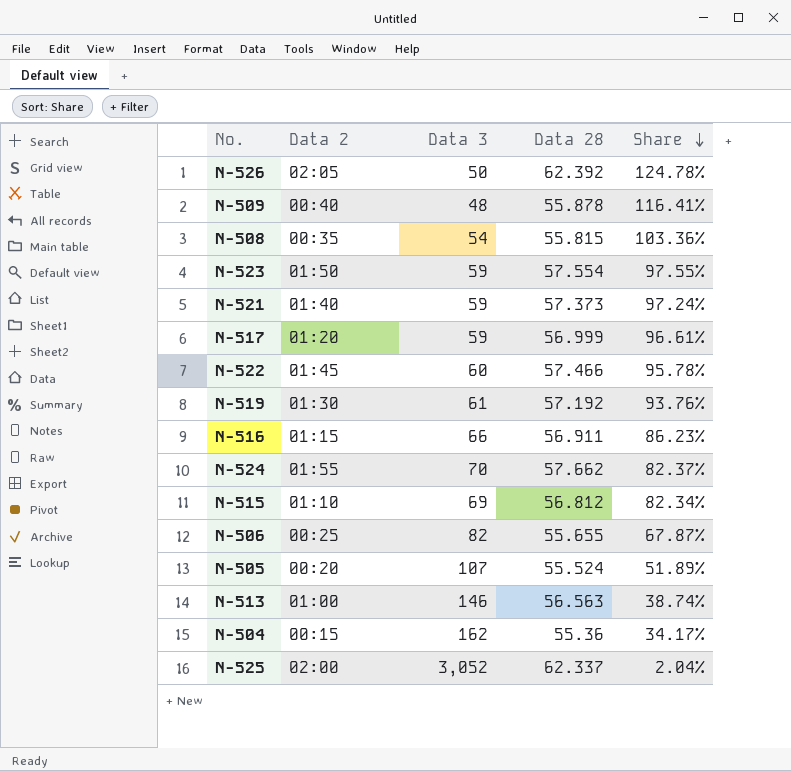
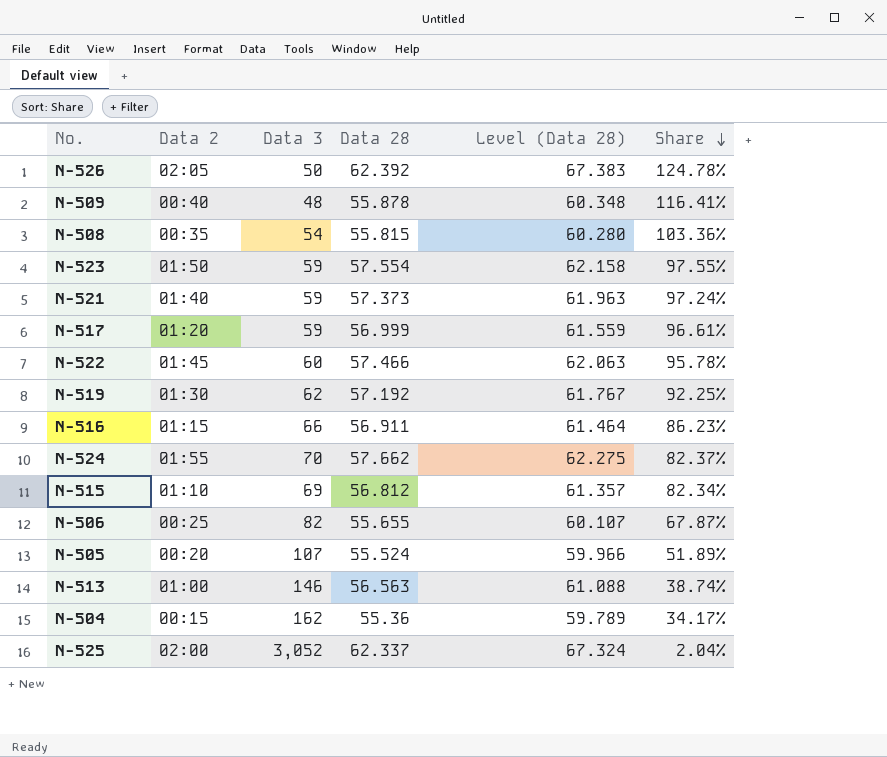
column Level (Data 28) | formula: none -> [Data 28] * 1.08
N-519 | Data 3: 61 -> 62
N-519 | Share: 93.76% -> 92.25%

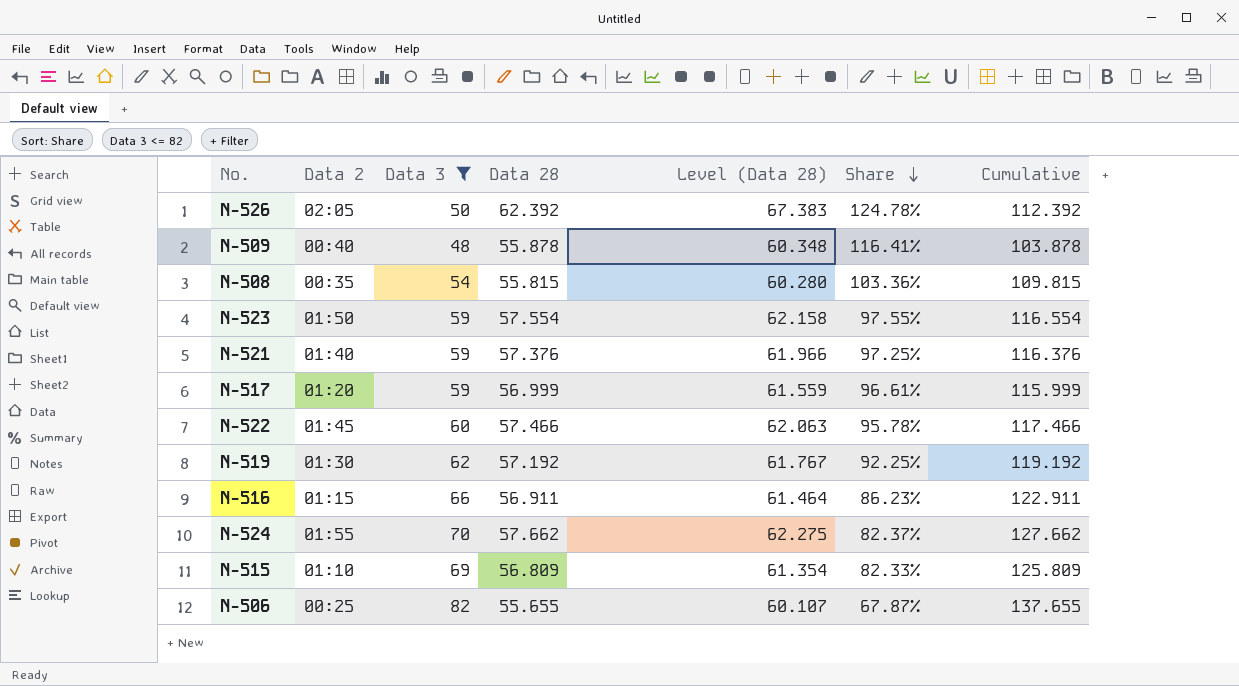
filter: none -> Data 3 <= 82
column Cumulative | formula: none -> [Data 3] + [Data 28]
N-521 | Data 28: 57.373 -> 57.376
N-521 | Level (Data 28): 61.963 -> 61.966
N-521 | Share: 97.24% -> 97.25%
N-515 | Data 28: 56.812 -> 56.809
N-515 | Level (Data 28): 61.357 -> 61.354
N-515 | Share: 82.34% -> 82.33%

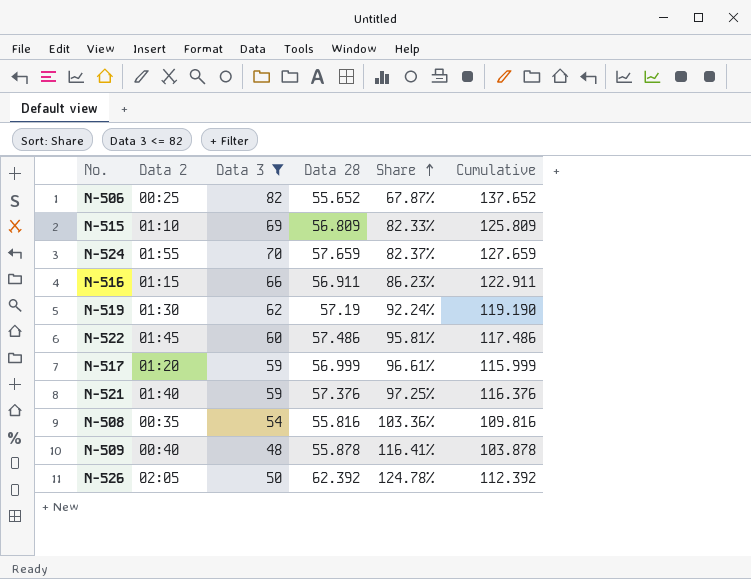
row order: Share descending -> Share ascending
column Level (Data 28) | formula: [Data 28] * 1.08 -> none
row N-523: 01:50 | 59 | 57.554 | 62.158 | 97.55% | 116.554 -> none
N-506 | Data 28: 55.655 -> 55.652
N-506 | Cumulative: 137.655 -> 137.652
N-524 | Data 28: 57.662 -> 57.659
N-524 | Cumulative: 127.662 -> 127.659
N-519 | Data 28: 57.192 -> 57.19
N-519 | Share: 92.25% -> 92.24%
N-519 | Cumulative: 119.192 -> 119.190
N-522 | Data 28: 57.466 -> 57.486
N-522 | Share: 95.78% -> 95.81%
N-522 | Cumulative: 117.466 -> 117.486
N-508 | Data 28: 55.815 -> 55.816
N-508 | Cumulative: 109.815 -> 109.816

